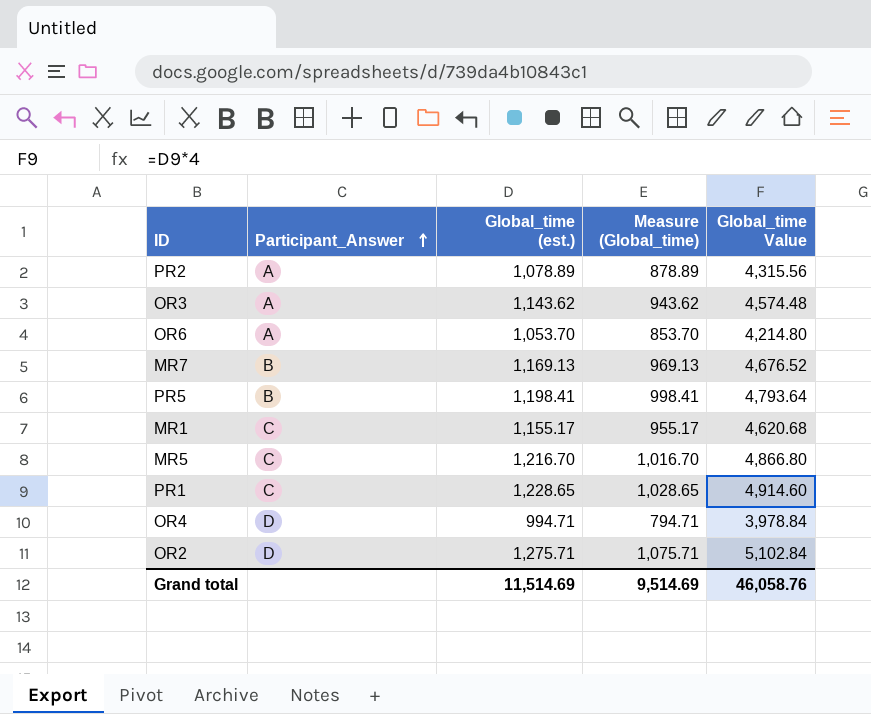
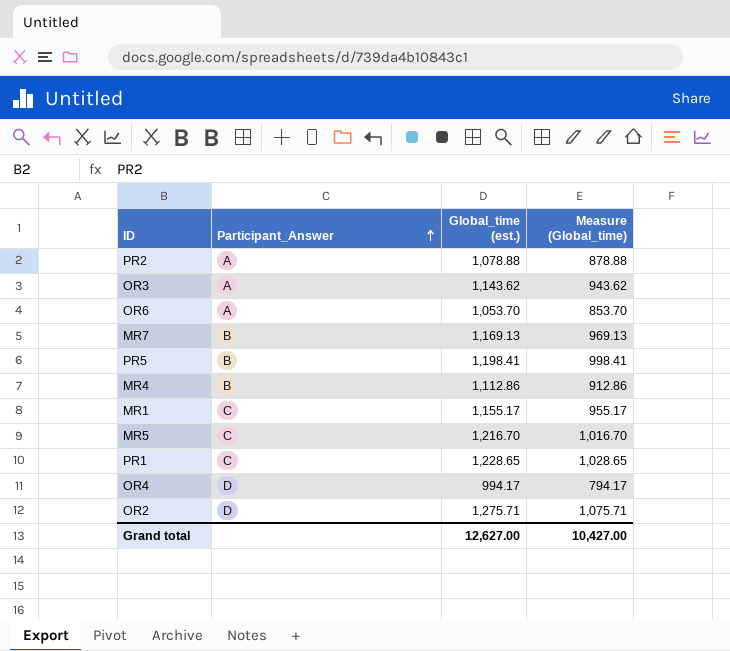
column Global_time Value | formula: [Global_time (est.)] * 4 -> none
PR2 | Global_time (est.): 1,078.89 -> 1,078.88
PR2 | Measure (Global_time): 878.89 -> 878.88
row MR4: none -> B | 1,112.86 | 912.86
OR4 | Global_time (est.): 994.71 -> 994.17
OR4 | Measure (Global_time): 794.71 -> 794.17
Grand total | Global_time (est.): 11,514.69 -> 12,627.00
Grand total | Measure (Global_time): 9,514.69 -> 10,427.00

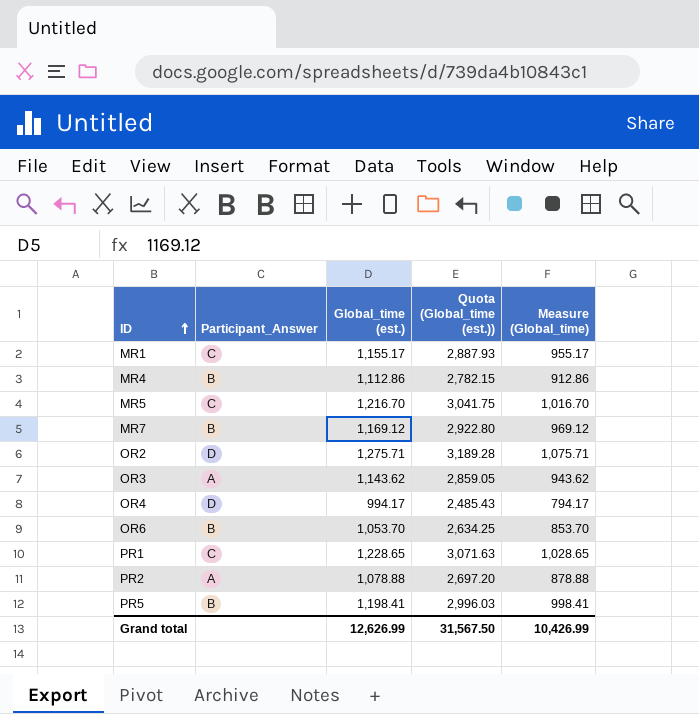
row order: Participant_Answer ascending -> ID ascending
column Quota (Global_time (est.)) | formula: none -> [Global_time (est.)] * 2.5
MR7 | Global_time (est.): 1,169.13 -> 1,169.12
MR7 | Measure (Global_time): 969.13 -> 969.12
OR6 | Participant_Answer: A -> B
Grand total | Global_time (est.): 12,627.00 -> 12,626.99
Grand total | Measure (Global_time): 10,427.00 -> 10,426.99

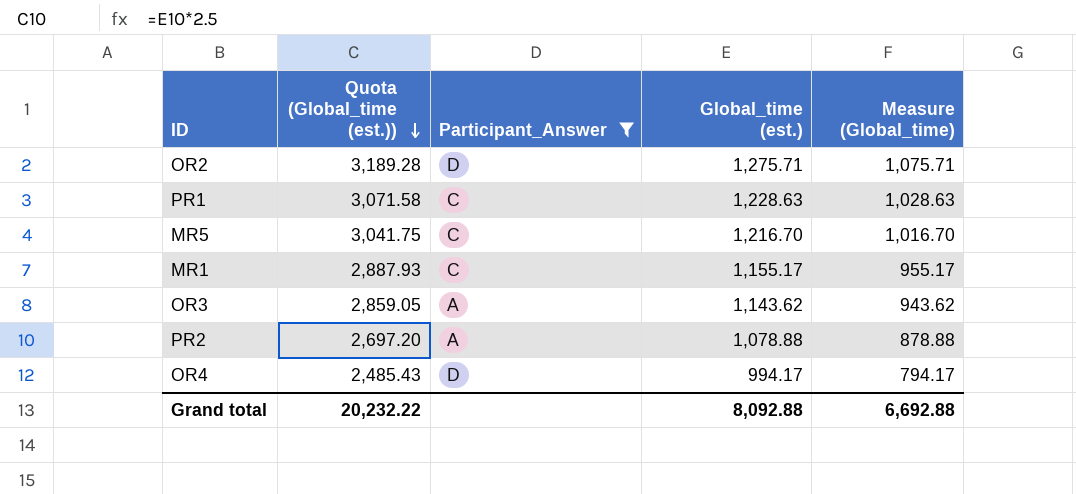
filter: none -> Participant_Answer != B
row order: ID ascending -> Quota (Global_time (est.)) descending
column Quota (Global_time (est.)) | position: 4 -> 2
PR1 | Quota (Global_time (est.)): 3,071.63 -> 3,071.58
PR1 | Global_time (est.): 1,228.65 -> 1,228.63
PR1 | Measure (Global_time): 1,028.65 -> 1,028.63
Grand total | Quota (Global_time (est.)): 31,567.50 -> 20,232.22
Grand total | Global_time (est.): 12,626.99 -> 8,092.88
Grand total | Measure (Global_time): 10,426.99 -> 6,692.88

